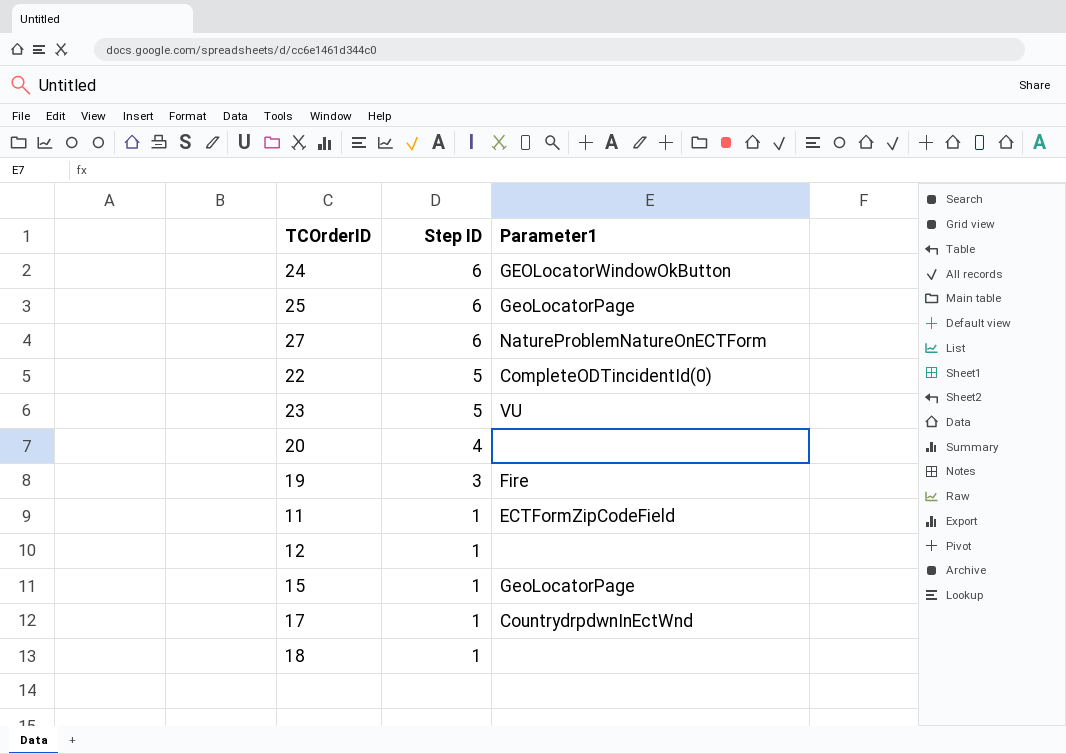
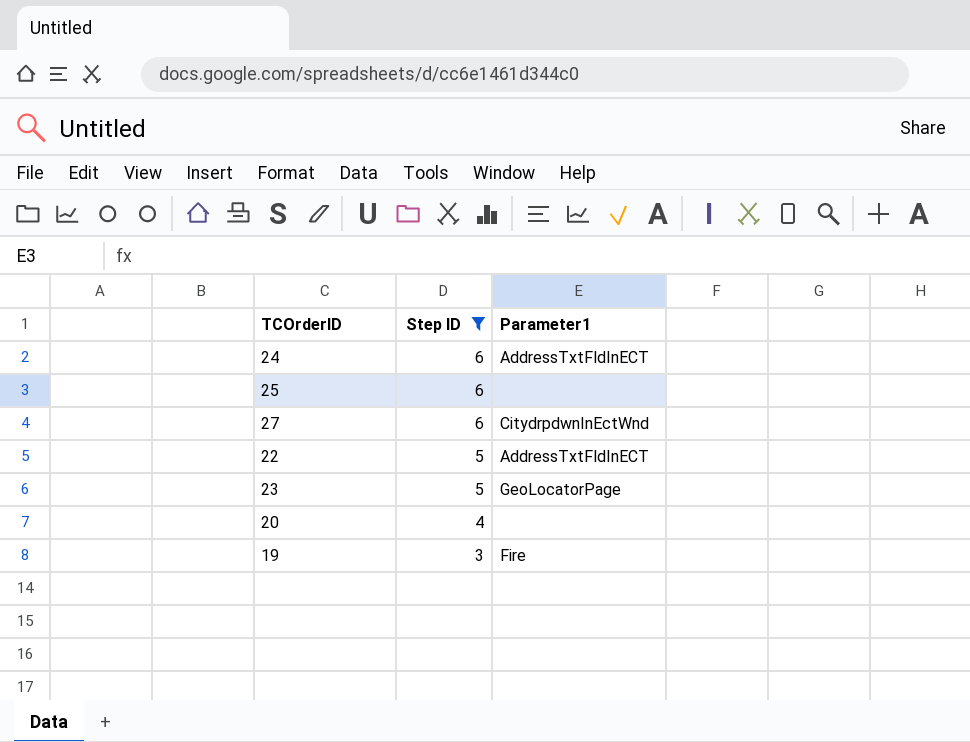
filter: none -> Step ID != 1
24 | Parameter1: GEOLocatorWindowOkButton -> AddressTxtFldInECT
25 | Parameter1: GeoLocatorPage -> none
27 | Parameter1: NatureProblemNatureOnECTForm -> CitydrpdwnInEctWnd
22 | Parameter1: CompleteODTincidentId(0) -> AddressTxtFldInECT
23 | Parameter1: VU -> GeoLocatorPage

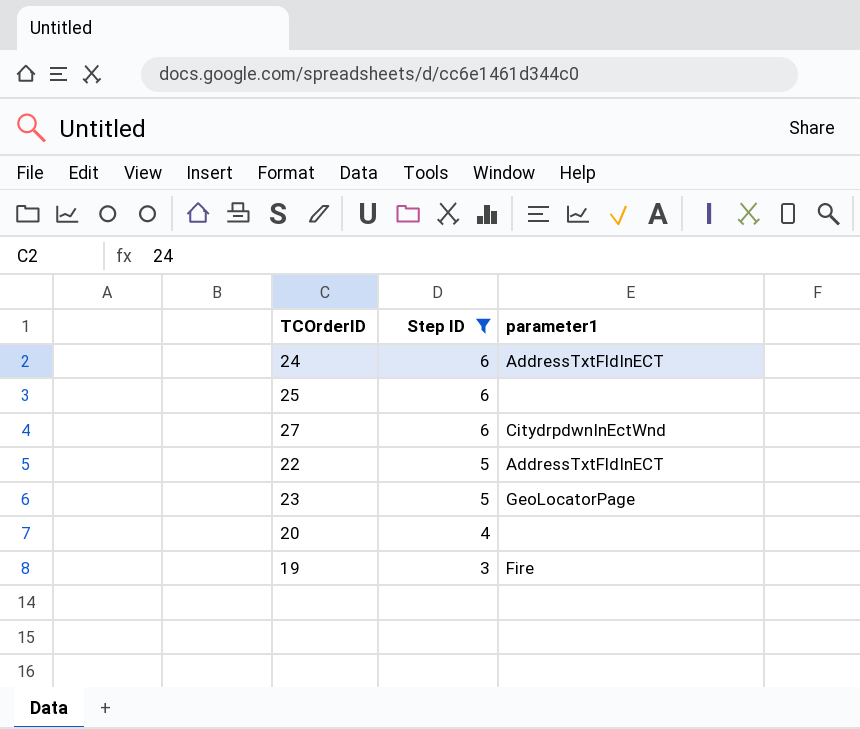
column name: Parameter1 -> parameter1

